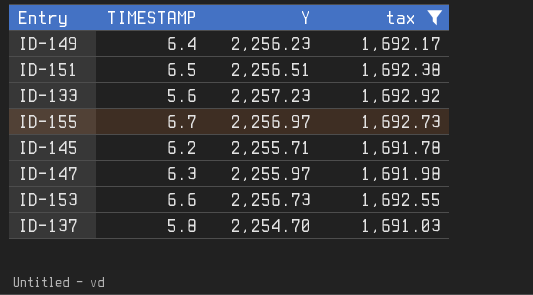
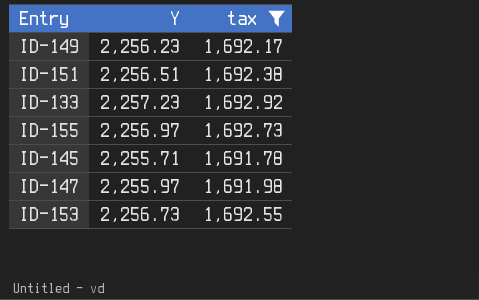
column TIMESTAMP | position: 2 -> none
row ID-137: 5.8 | 2,254.70 | 1,691.03 -> none

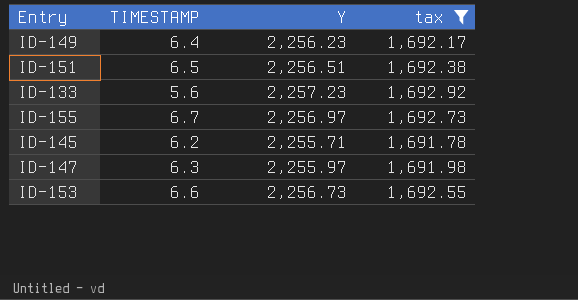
column TIMESTAMP | position: none -> 2

